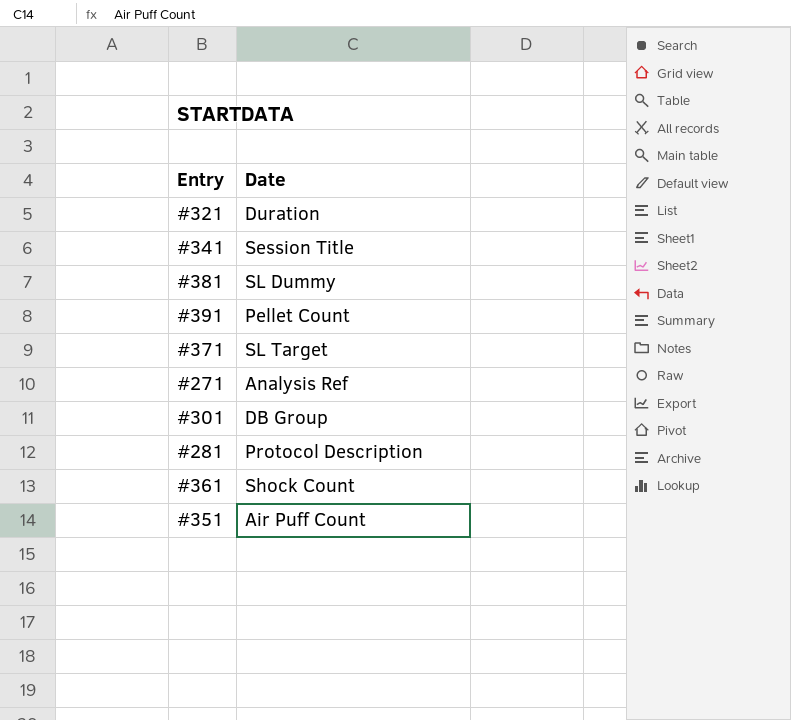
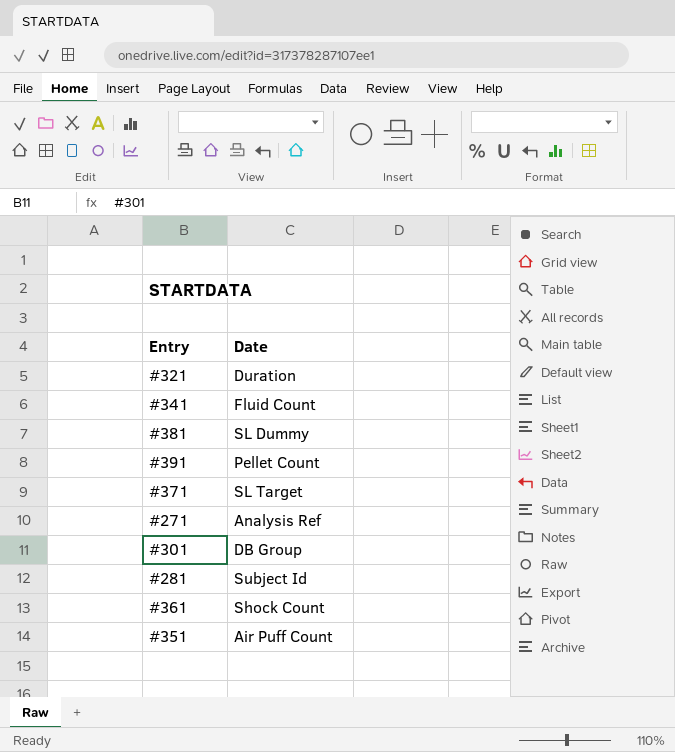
#341 | Date: Session Title -> Fluid Count
#281 | Date: Protocol Description -> Subject Id

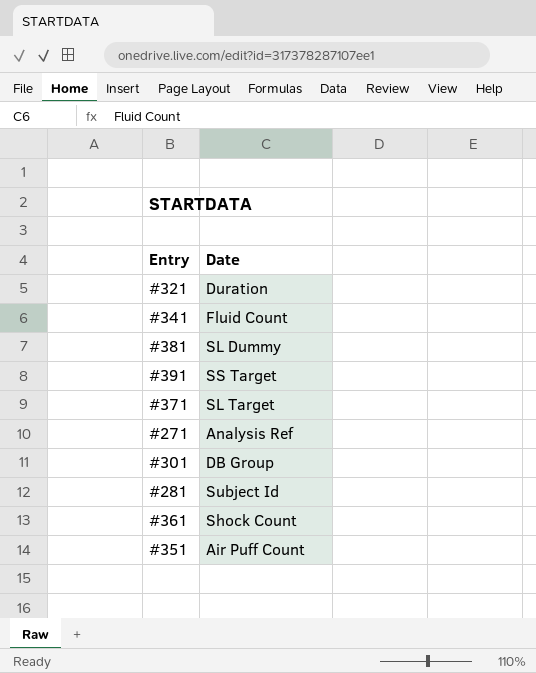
#391 | Date: Pellet Count -> SS Target

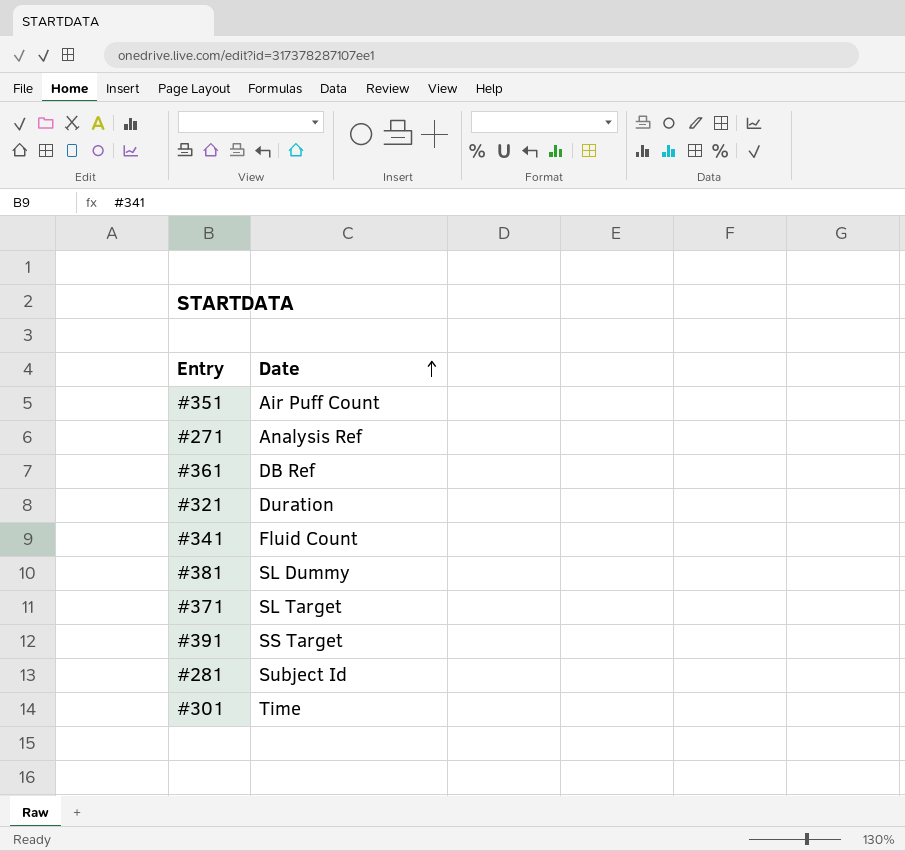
row order: none -> Date ascending
#361 | Date: Shock Count -> DB Ref
#301 | Date: DB Group -> Time

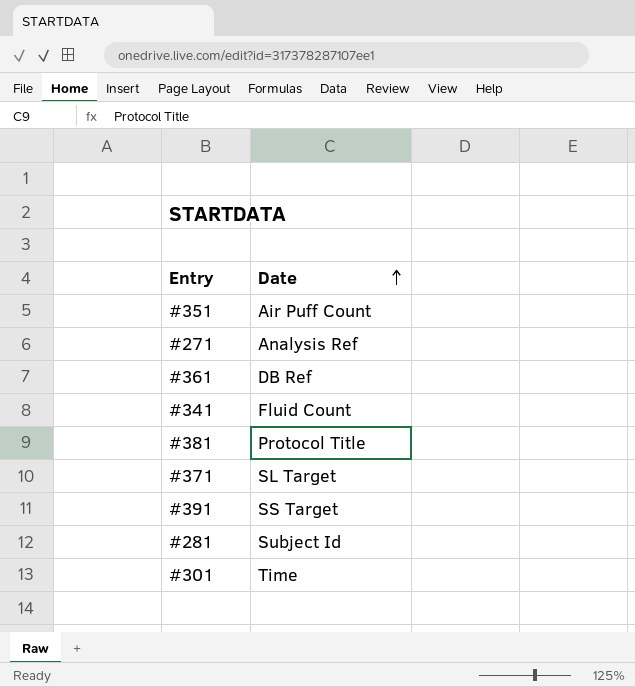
row #321: Duration -> none
#381 | Date: SL Dummy -> Protocol Title

